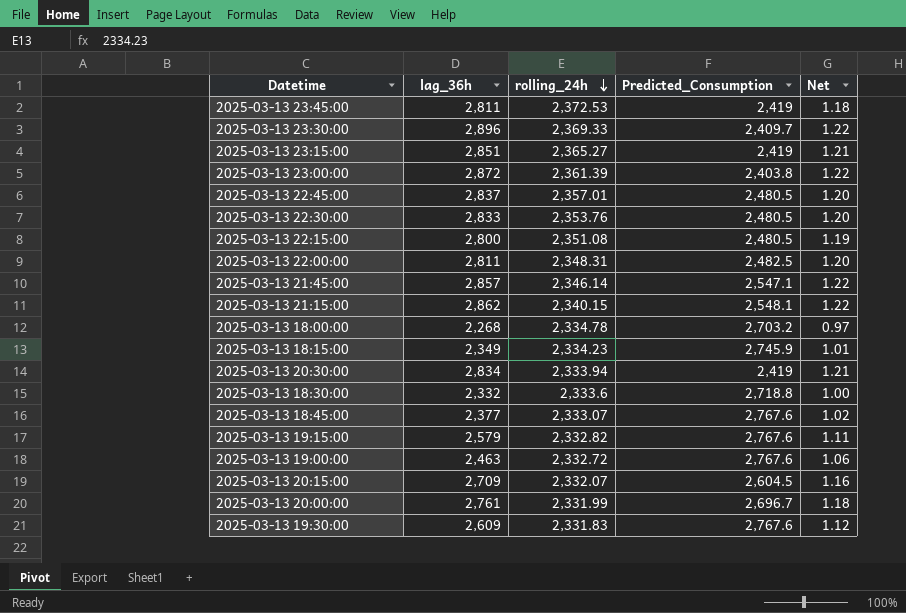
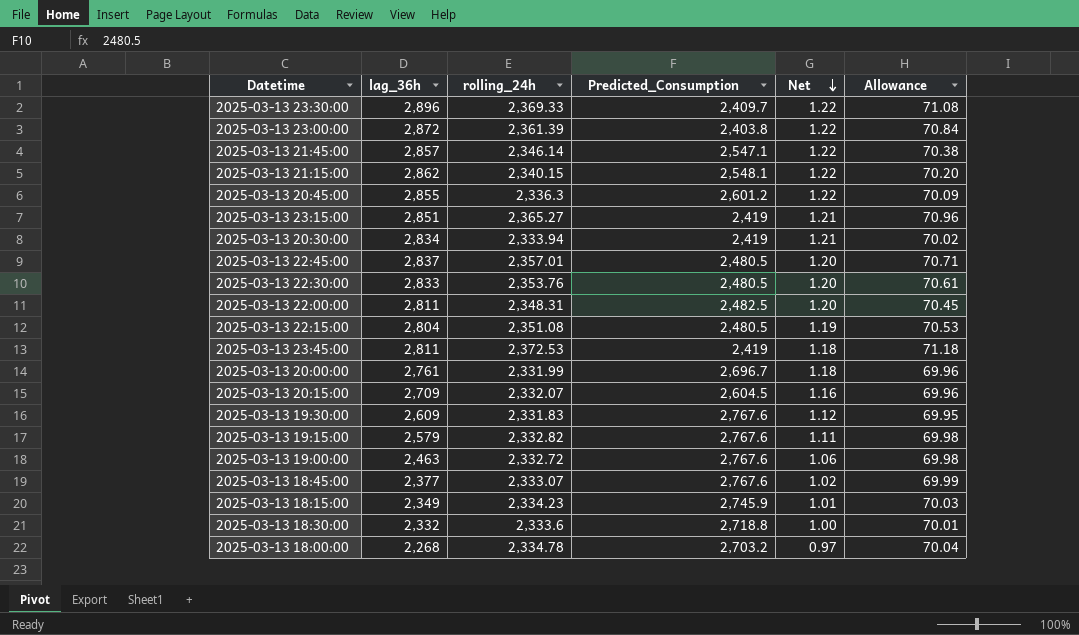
row order: rolling_24h descending -> Net descending
column Allowance | formula: none -> [rolling_24h] * 0.03
row 2025-03-13 20:45:00: none -> 2,855 | 2,336.3 | 2,601.2 | 1.22 | 70.09
2025-03-13 22:15:00 | lag_36h: 2,800 -> 2,804

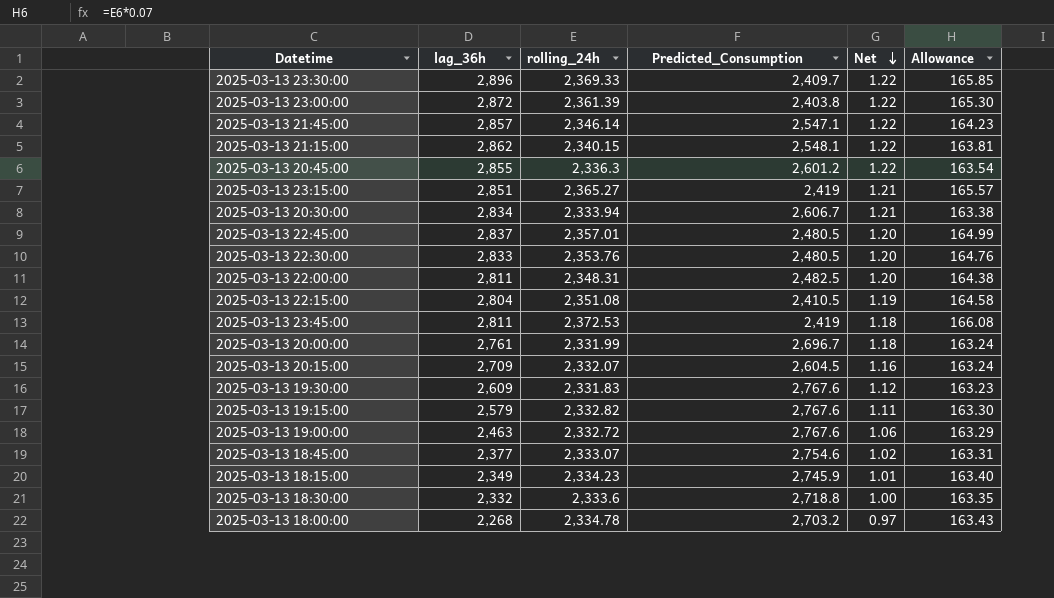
column Allowance | formula: [rolling_24h] * 0.03 -> [rolling_24h] * 0.07
2025-03-13 20:30:00 | Predicted_Consumption: 2,419 -> 2,606.7
2025-03-13 22:15:00 | Predicted_Consumption: 2,480.5 -> 2,410.5
2025-03-13 18:45:00 | Predicted_Consumption: 2,767.6 -> 2,754.6

